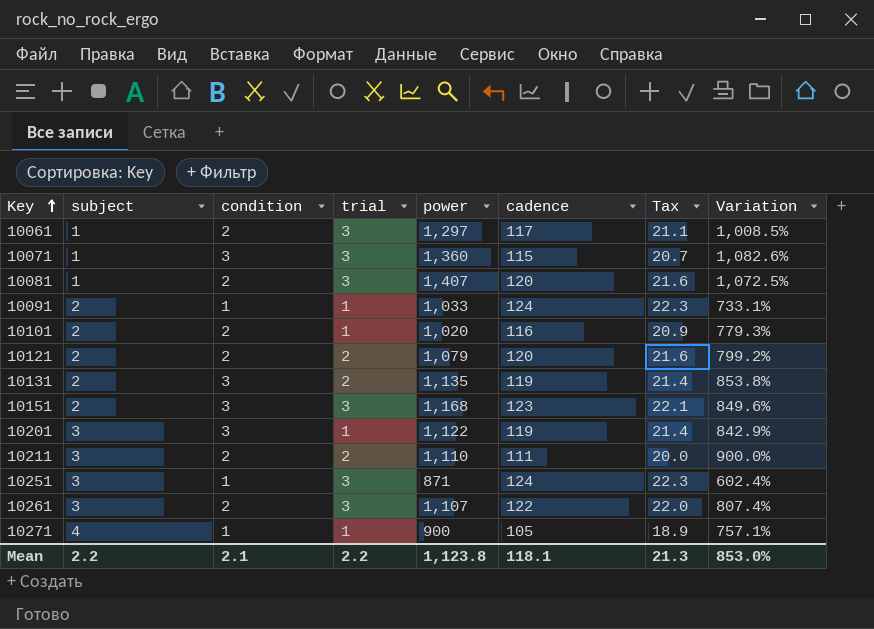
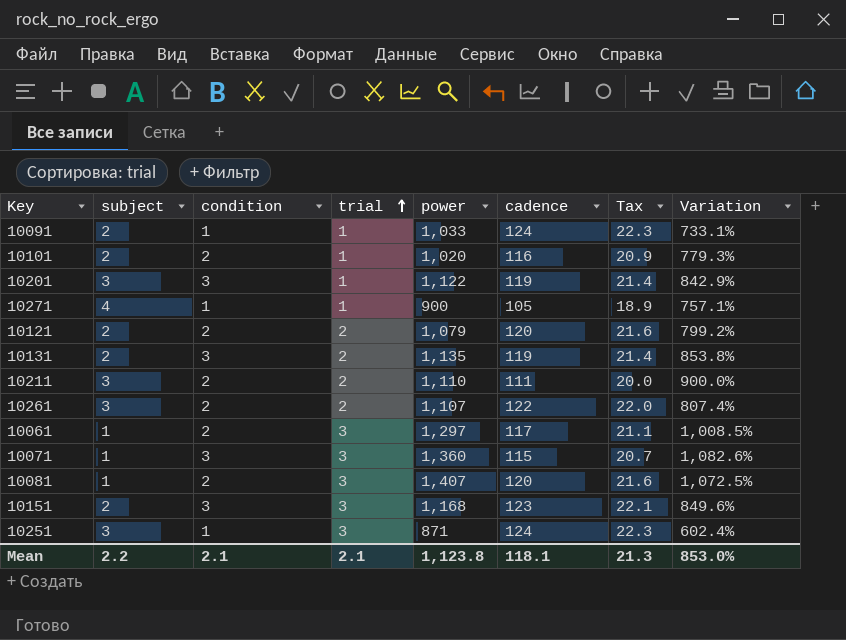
row order: Key ascending -> trial ascending
10261 | trial: 3 -> 2
Mean | trial: 2.2 -> 2.1

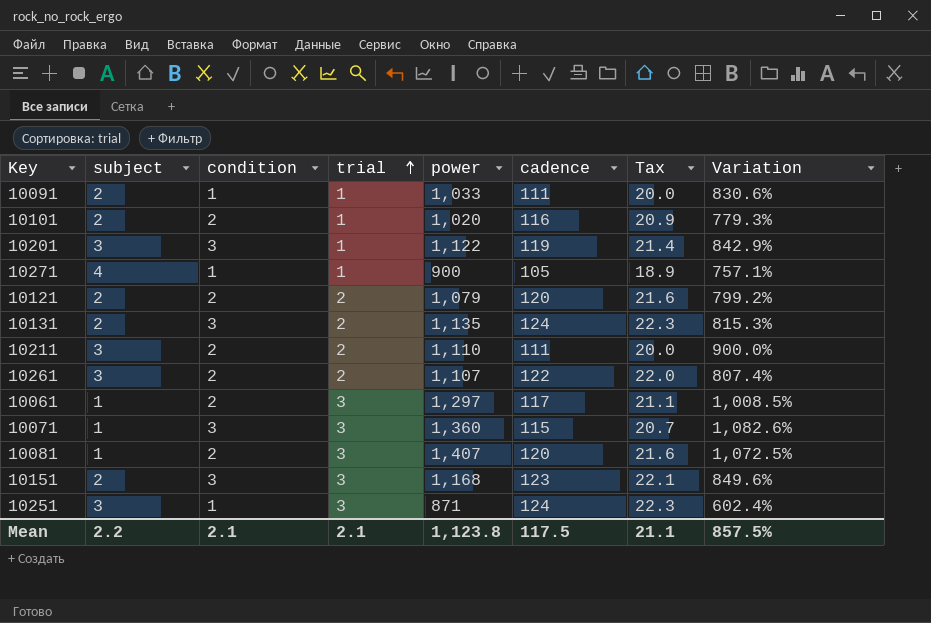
10091 | cadence: 124 -> 111
10091 | Tax: 22.3 -> 20.0
10091 | Variation: 733.1% -> 830.6%
10131 | cadence: 119 -> 124
10131 | Tax: 21.4 -> 22.3
10131 | Variation: 853.8% -> 815.3%
Mean | cadence: 118.1 -> 117.5
Mean | Tax: 21.3 -> 21.1
Mean | Variation: 853.0% -> 857.5%

